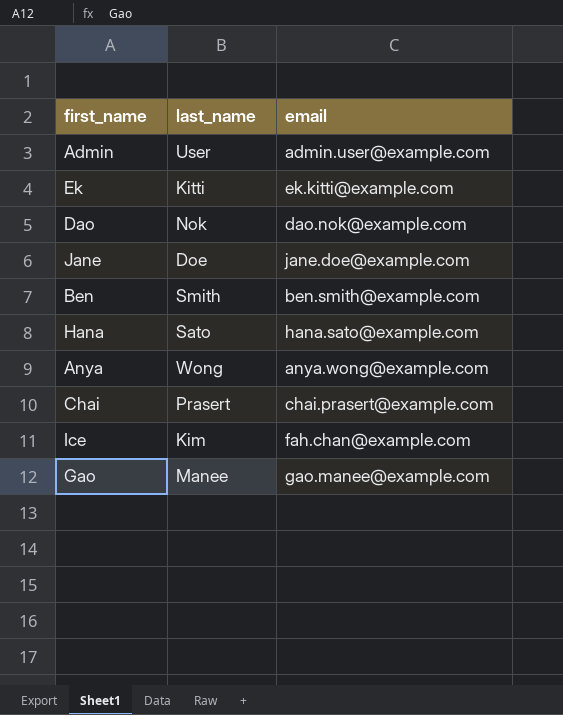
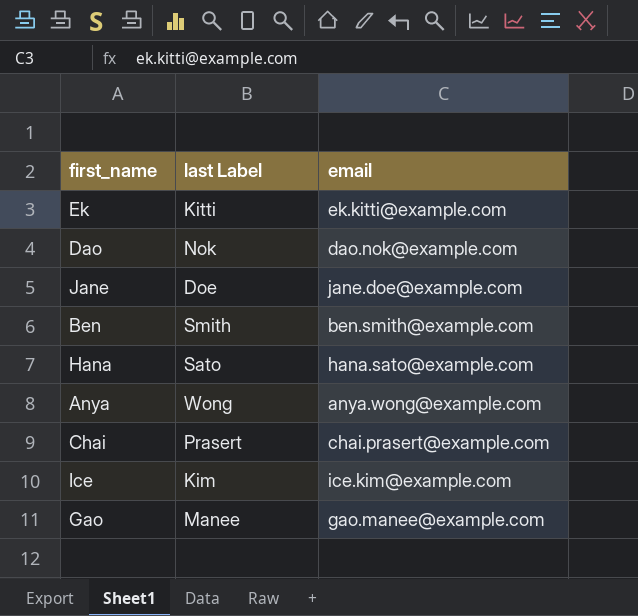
column name: last_name -> last Label
row Admin: User | admin.user@example.com -> none
Ice | email: fah.chan@example.com -> ice.kim@example.com

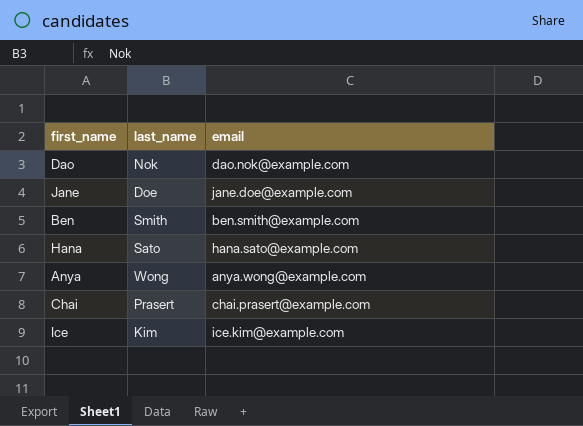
column name: last Label -> last_name
row Ek: Kitti | ek.kitti@example.com -> none
row Gao: Manee | gao.manee@example.com -> none

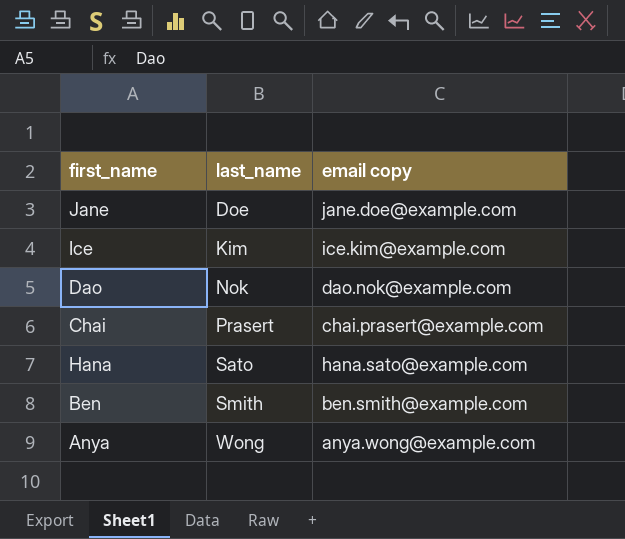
row order: none -> last_name ascending
column name: email -> email copy

